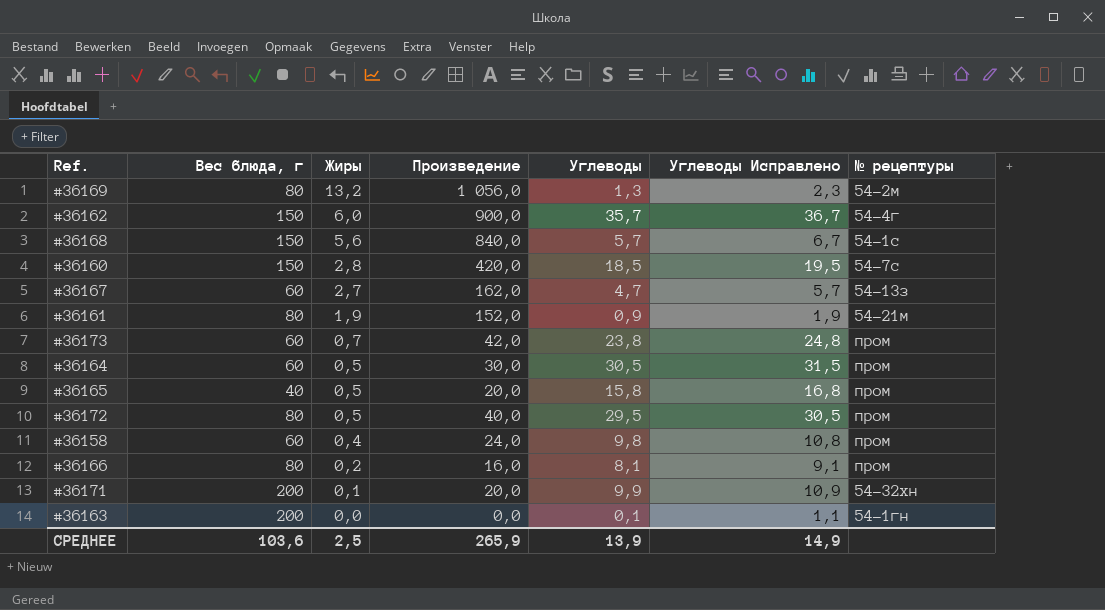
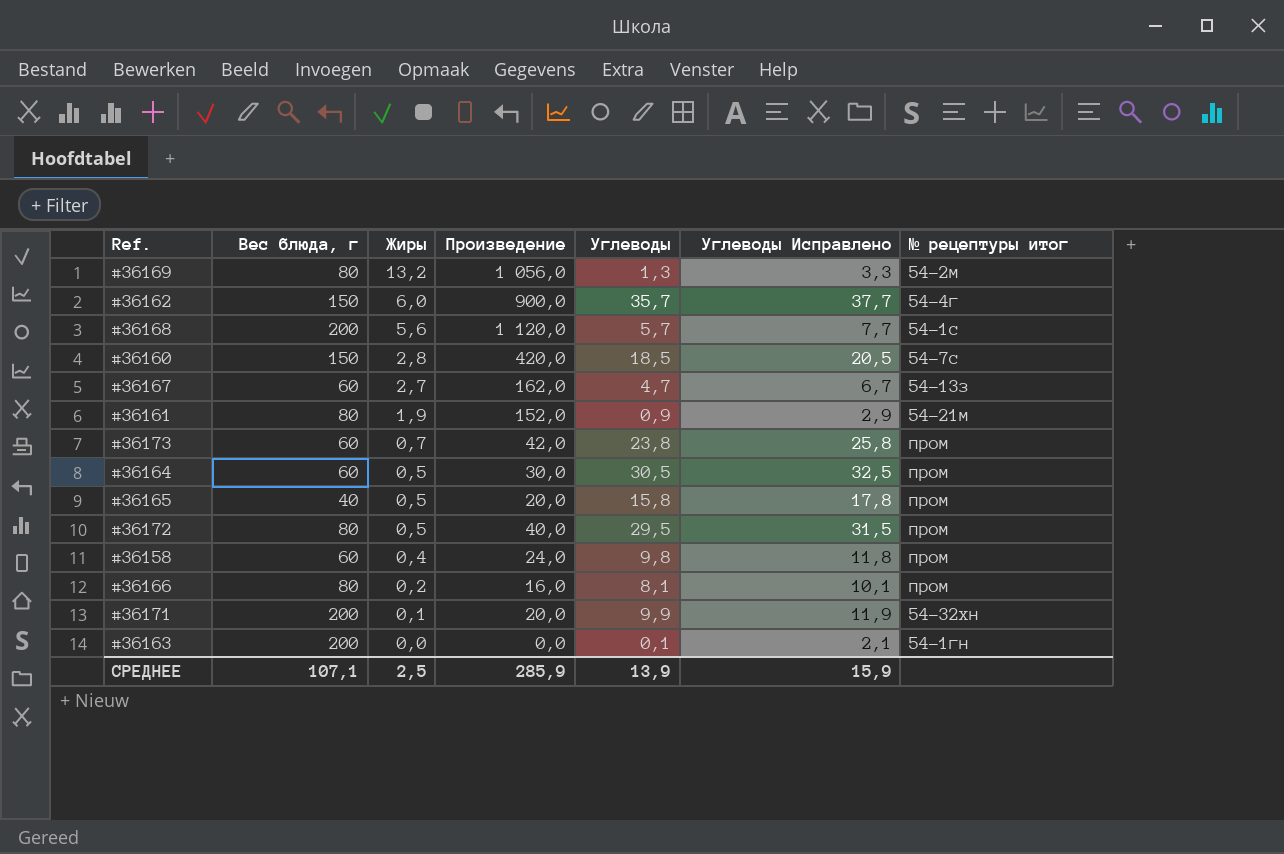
column Углеводы Исправлено | formula: [Углеводы] + 1 -> [Углеводы] + 2
column name: № рецептуры -> № рецептуры итог
#36168 | Вес блюда, г: 150 -> 200
#36168 | Произведение: 840,0 -> 1 120,0
СРЕДНЕЕ | Вес блюда, г: 103,6 -> 107,1
СРЕДНЕЕ | Произведение: 265,9 -> 285,9
СРЕДНЕЕ | Углеводы Исправлено: 14,9 -> 15,9

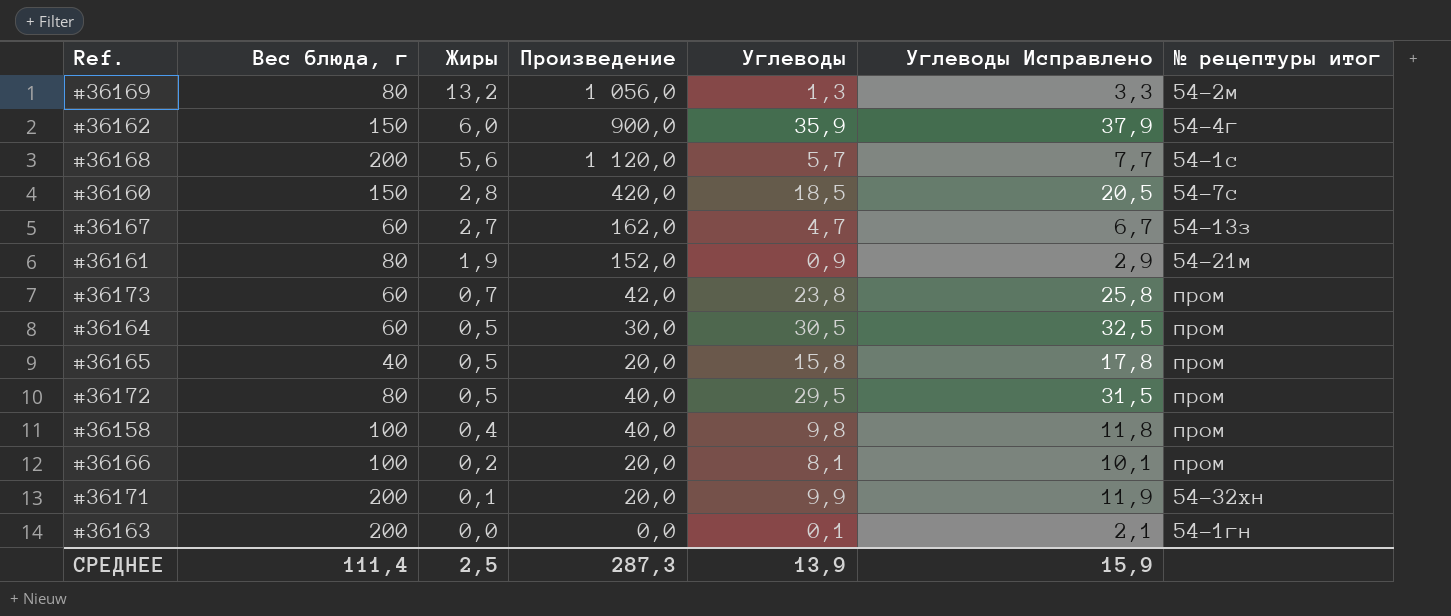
#36162 | Углеводы: 35,7 -> 35,9
#36162 | Углеводы Исправлено: 37,7 -> 37,9
#36158 | Вес блюда, г: 60 -> 100
#36158 | Произведение: 24,0 -> 40,0
#36166 | Вес блюда, г: 80 -> 100
#36166 | Произведение: 16,0 -> 20,0
СРЕДНЕЕ | Вес блюда, г: 107,1 -> 111,4
СРЕДНЕЕ | Произведение: 285,9 -> 287,3

